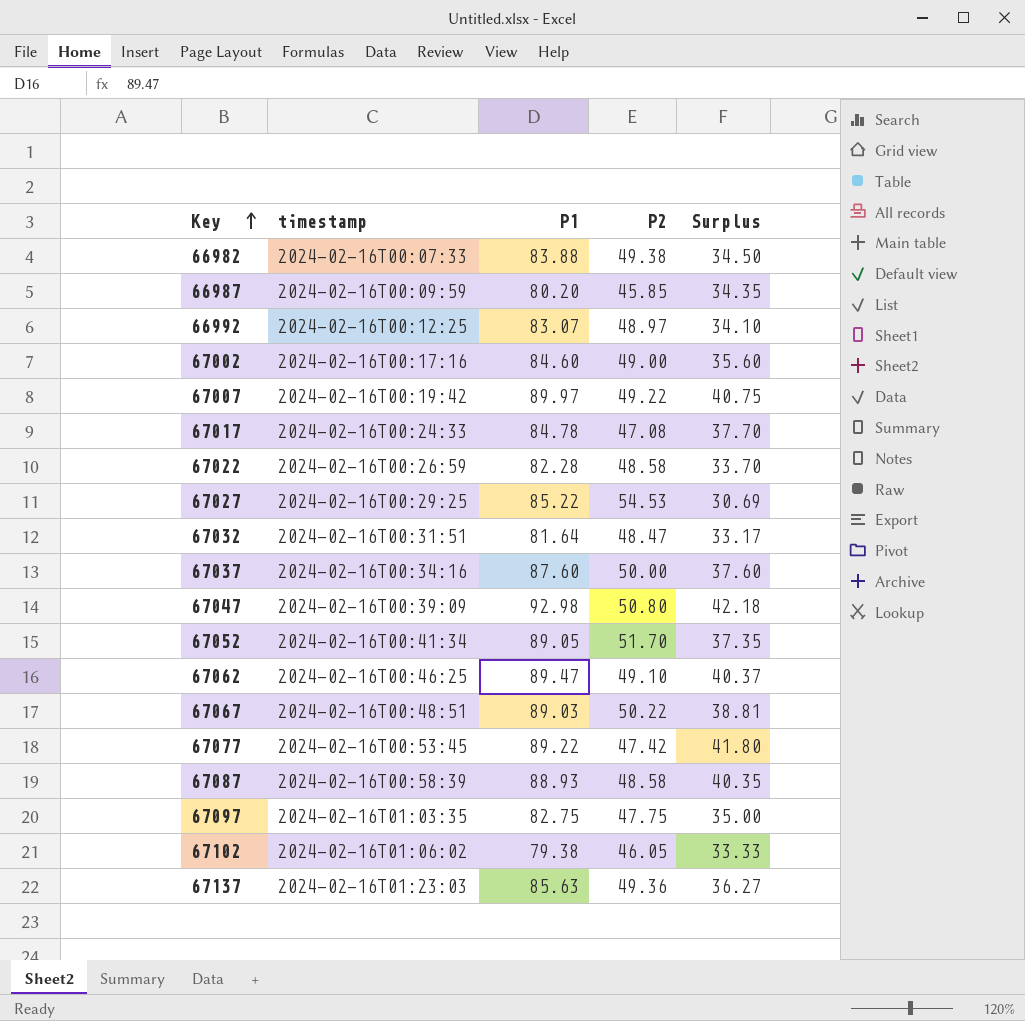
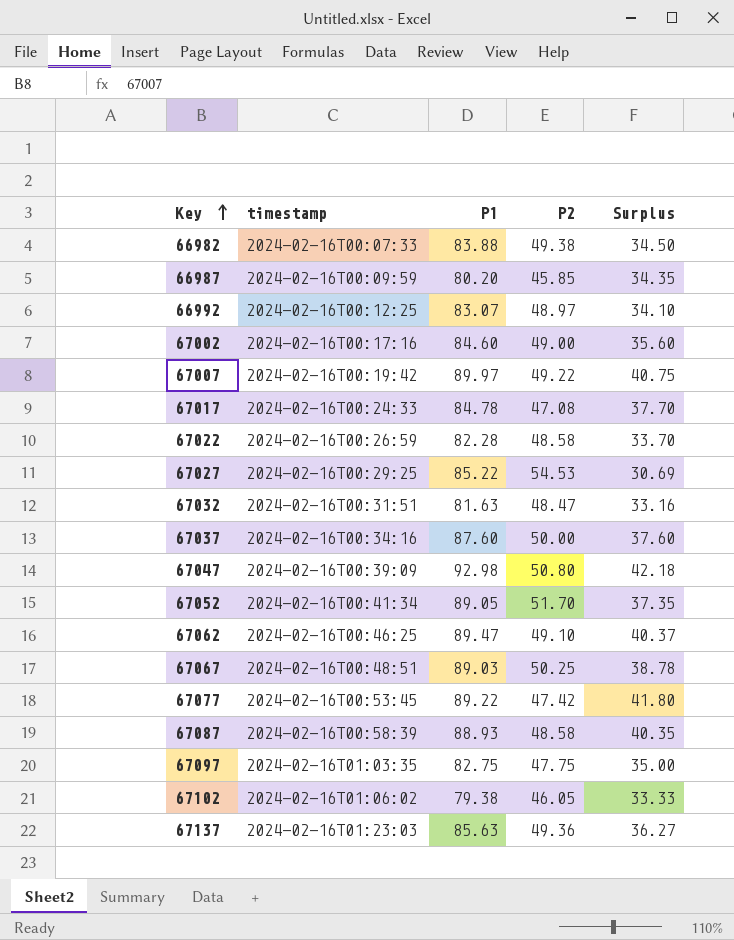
67032 | P1: 81.64 -> 81.63
67032 | Surplus: 33.17 -> 33.16
67067 | P2: 50.22 -> 50.25
67067 | Surplus: 38.81 -> 38.78

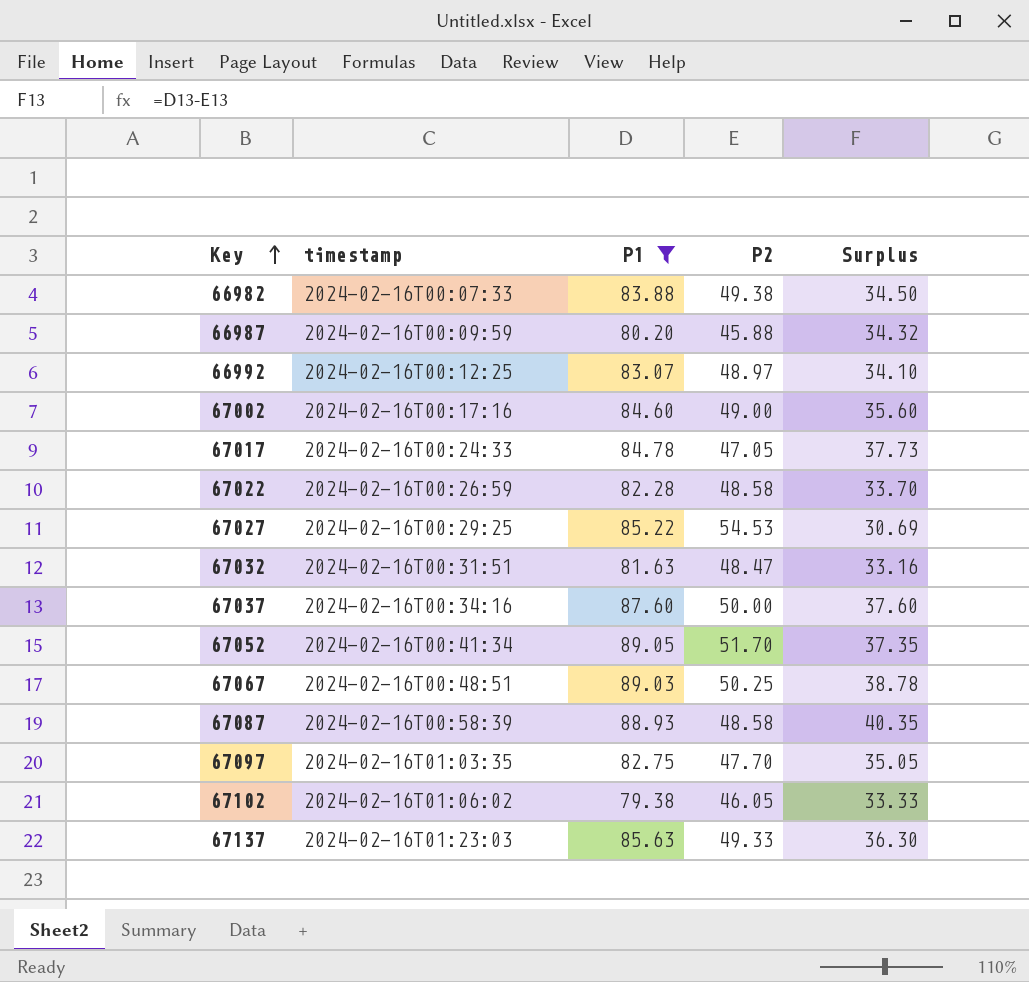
filter: none -> P1 <= 89.05
66987 | P2: 45.85 -> 45.88
66987 | Surplus: 34.35 -> 34.32
67017 | P2: 47.08 -> 47.05
67017 | Surplus: 37.70 -> 37.73
67097 | P2: 47.75 -> 47.70
67097 | Surplus: 35.00 -> 35.05
67137 | P2: 49.36 -> 49.33
67137 | Surplus: 36.27 -> 36.30

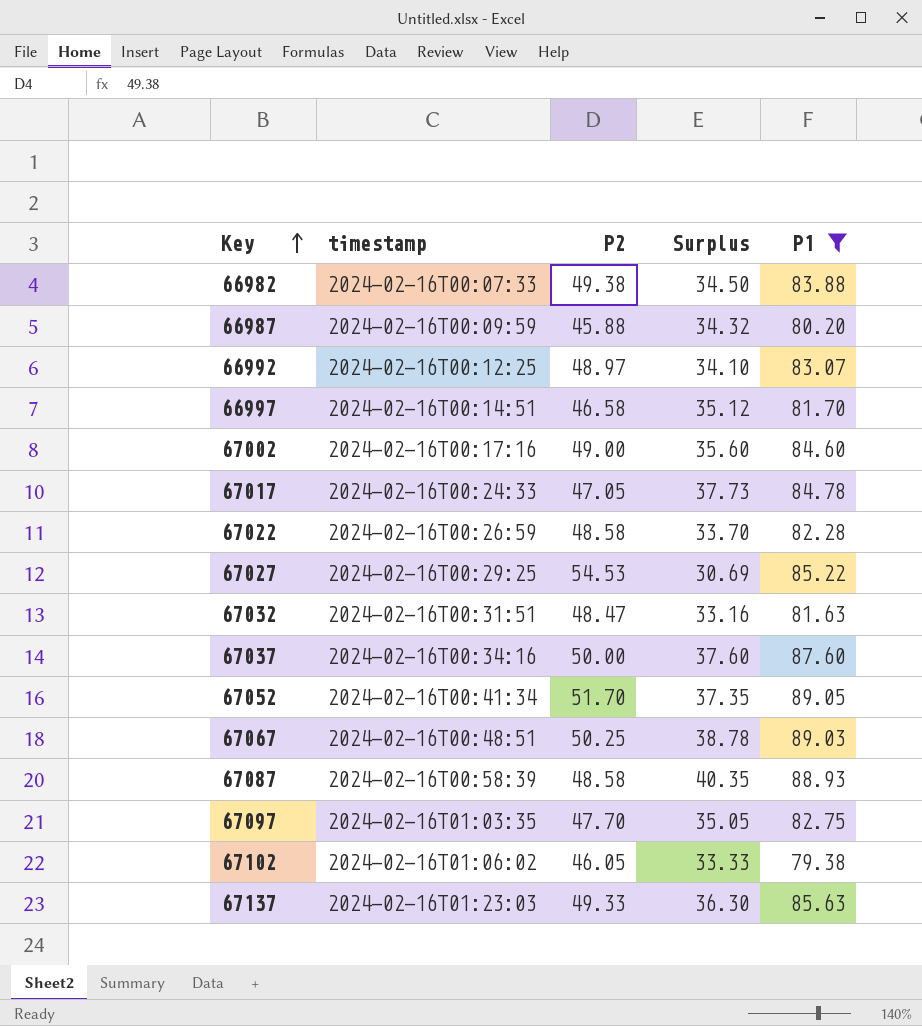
column P1 | position: 3 -> 5
row 66997: none -> 2024-02-16T00:14:51 | 46.58 | 35.12 | 81.70

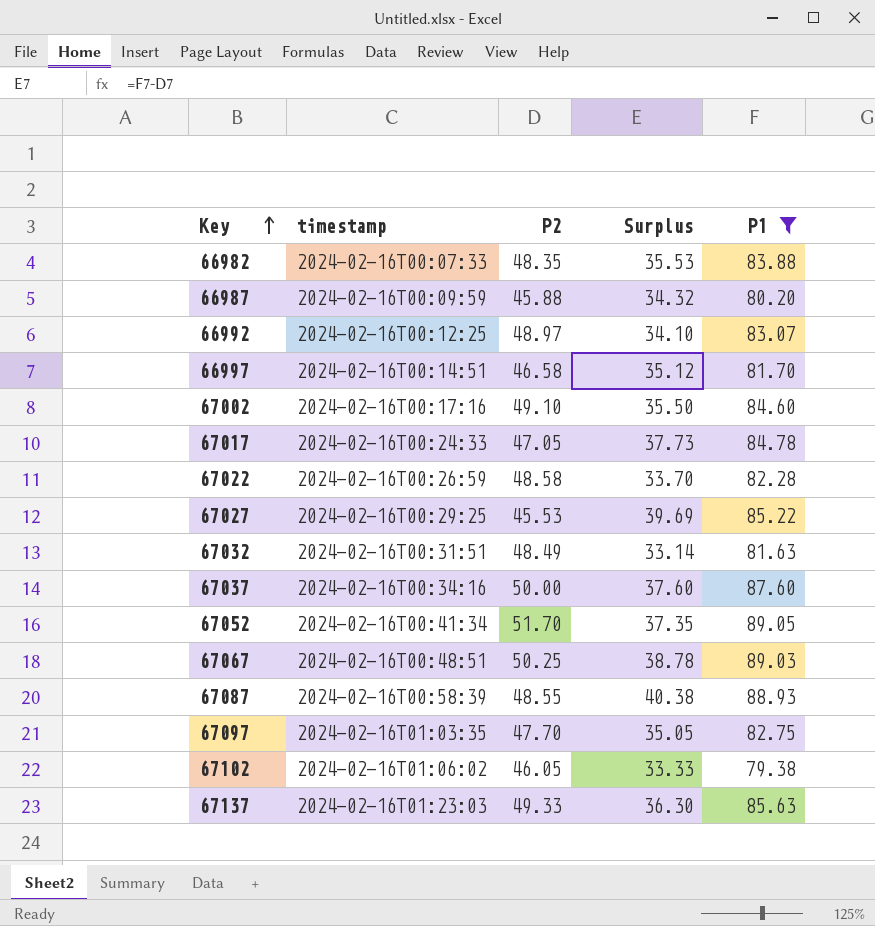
66982 | P2: 49.38 -> 48.35
66982 | Surplus: 34.50 -> 35.53
67002 | P2: 49.00 -> 49.10
67002 | Surplus: 35.60 -> 35.50
67027 | P2: 54.53 -> 45.53
67027 | Surplus: 30.69 -> 39.69
67032 | P2: 48.47 -> 48.49
67032 | Surplus: 33.16 -> 33.14
67087 | P2: 48.58 -> 48.55
67087 | Surplus: 40.35 -> 40.38

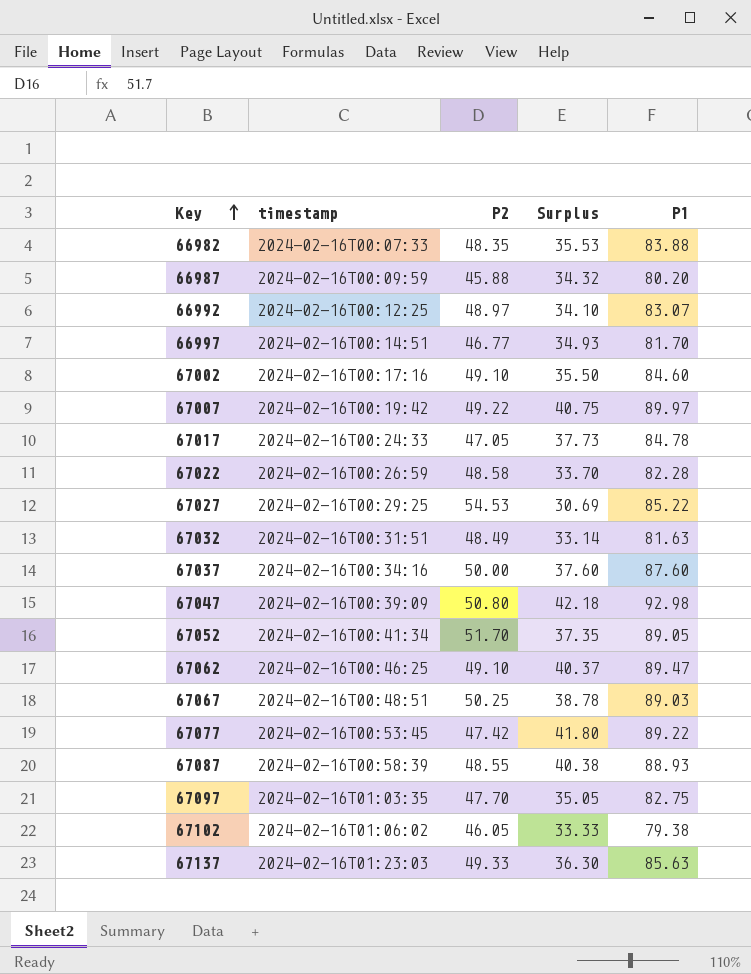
filter: P1 <= 89.05 -> none
66997 | P2: 46.58 -> 46.77
66997 | Surplus: 35.12 -> 34.93
67027 | P2: 45.53 -> 54.53
67027 | Surplus: 39.69 -> 30.69

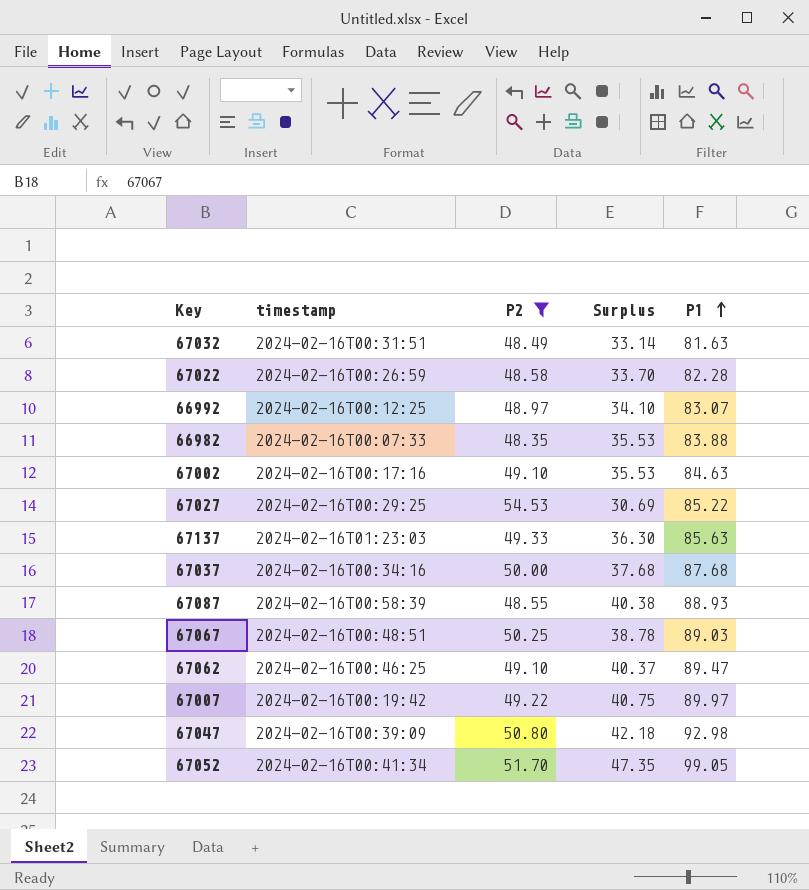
filter: none -> P2 >= 48.35
row order: Key ascending -> P1 ascending
67002 | Surplus: 35.50 -> 35.53
67002 | P1: 84.60 -> 84.63
67037 | Surplus: 37.60 -> 37.68
67037 | P1: 87.60 -> 87.68
67052 | Surplus: 37.35 -> 47.35
67052 | P1: 89.05 -> 99.05

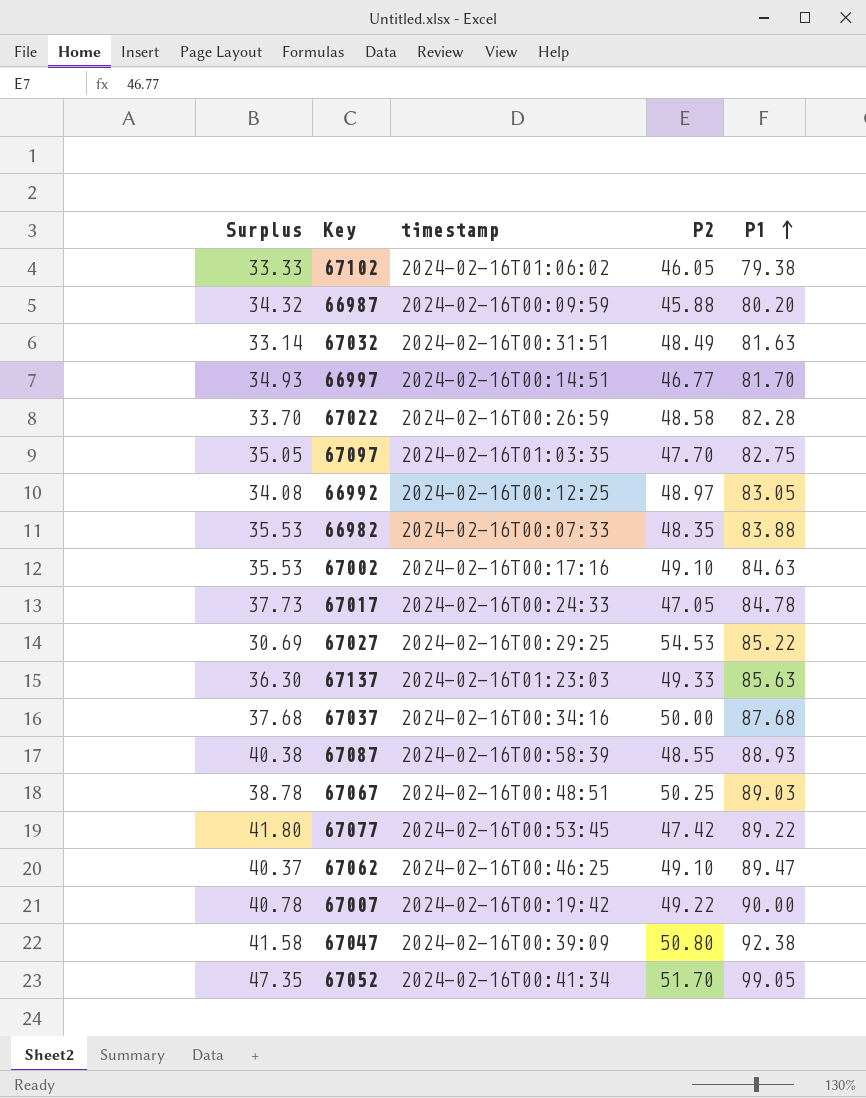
filter: P2 >= 48.35 -> none
column Surplus | position: 4 -> 1
66992 | Surplus: 34.10 -> 34.08
66992 | P1: 83.07 -> 83.05
67007 | Surplus: 40.75 -> 40.78
67007 | P1: 89.97 -> 90.00
67047 | Surplus: 42.18 -> 41.58
67047 | P1: 92.98 -> 92.38

